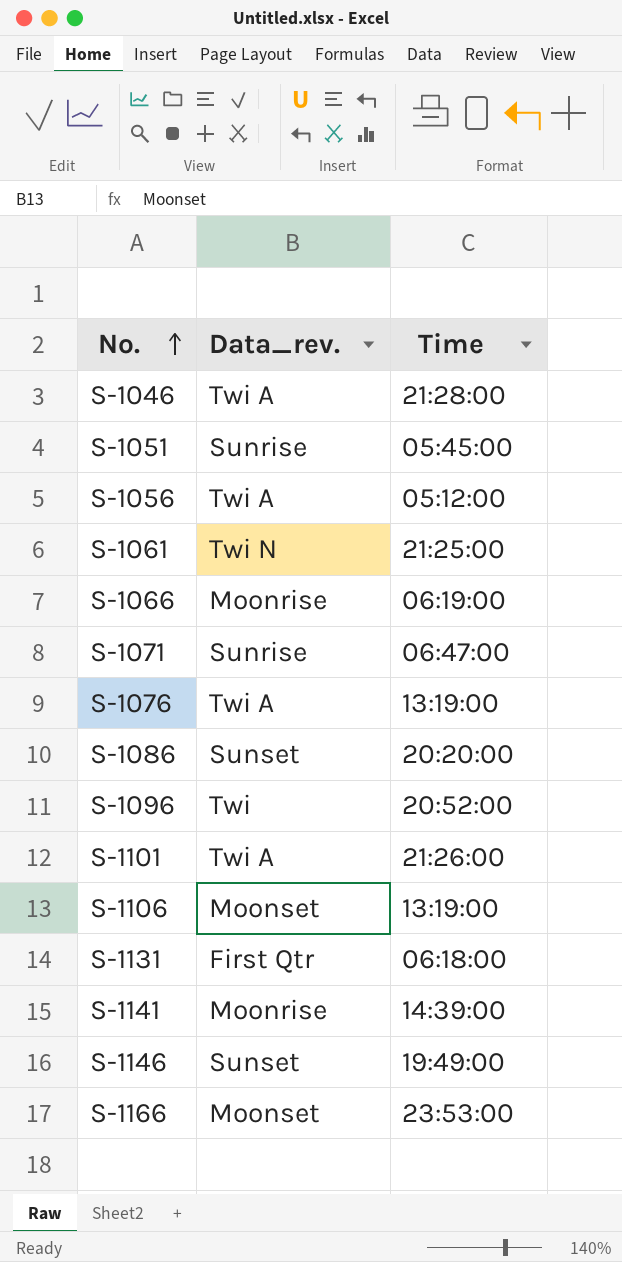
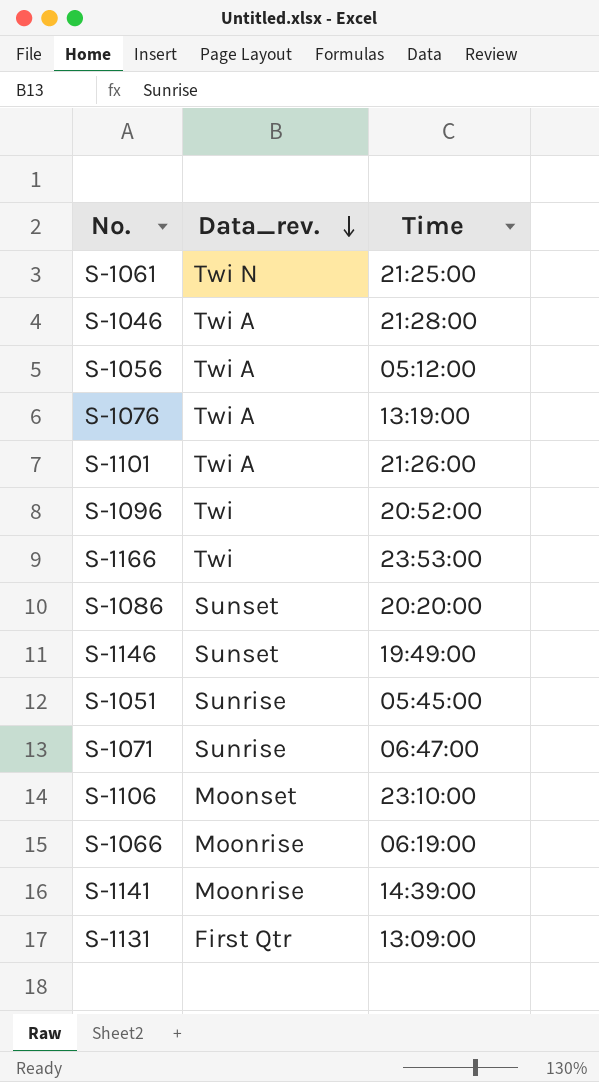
row order: No. ascending -> Data_rev. descending
S-1166 | Data_rev.: Moonset -> Twi
S-1106 | Time: 13:19:00 -> 23:10:00
S-1131 | Time: 06:18:00 -> 13:09:00

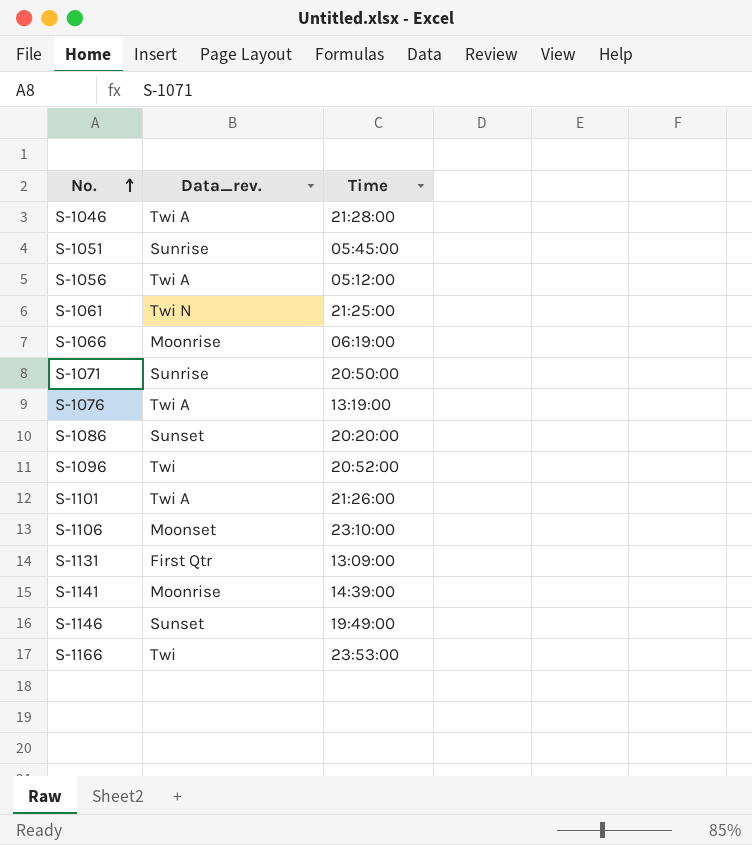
row order: Data_rev. descending -> No. ascending
S-1071 | Time: 06:47:00 -> 20:50:00

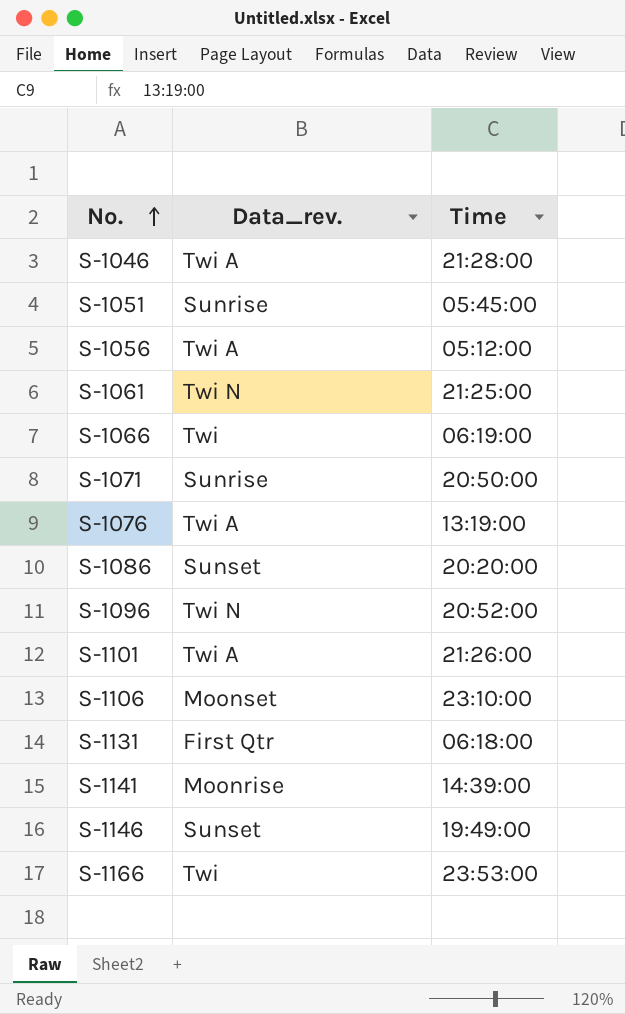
S-1066 | Data_rev.: Moonrise -> Twi
S-1096 | Data_rev.: Twi -> Twi N
S-1131 | Time: 13:09:00 -> 06:18:00

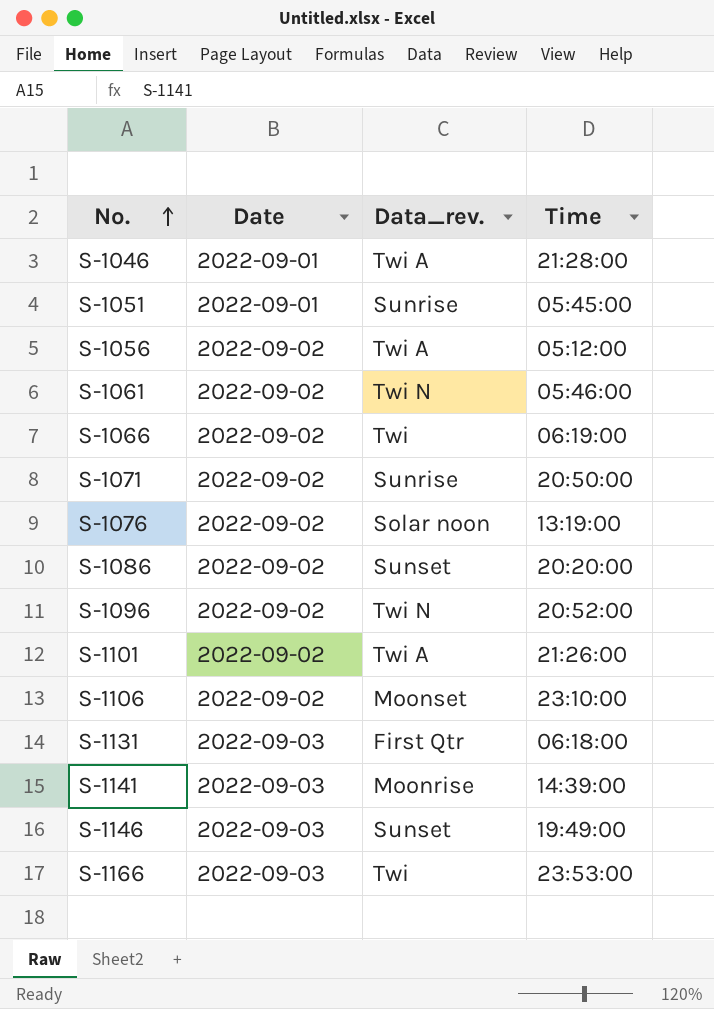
column Date | position: none -> 2
S-1061 | Time: 21:25:00 -> 05:46:00
S-1076 | Data_rev.: Twi A -> Solar noon

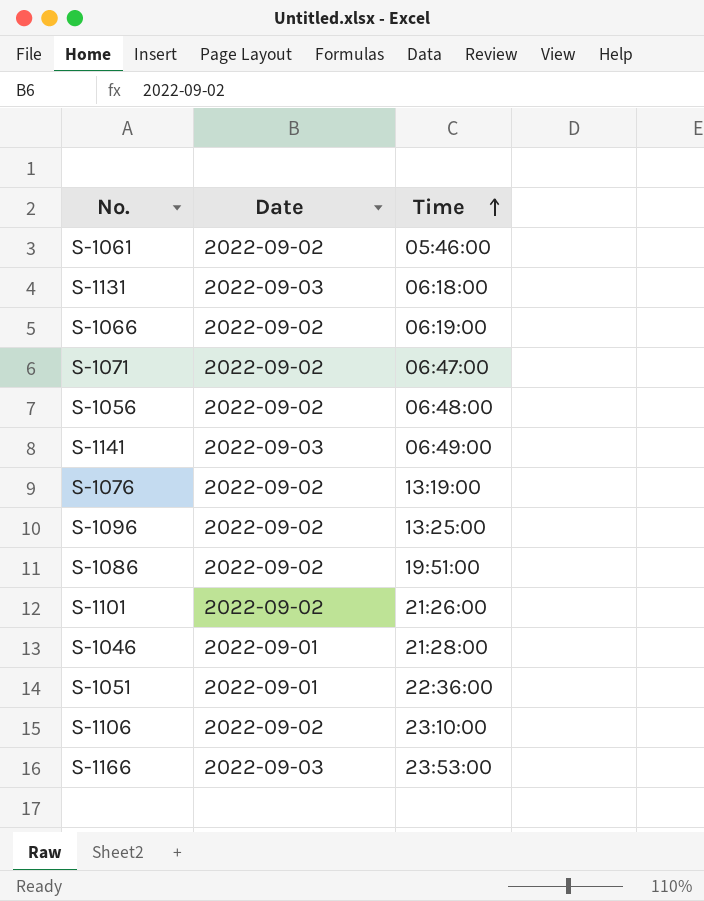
row order: No. ascending -> Time ascending
column Data_rev. | position: 3 -> none
row S-1146: 2022-09-03 | Sunset | 19:49:00 -> none
S-1071 | Time: 20:50:00 -> 06:47:00
S-1056 | Time: 05:12:00 -> 06:48:00
S-1141 | Time: 14:39:00 -> 06:49:00
S-1096 | Time: 20:52:00 -> 13:25:00
S-1086 | Time: 20:20:00 -> 19:51:00
S-1051 | Time: 05:45:00 -> 22:36:00

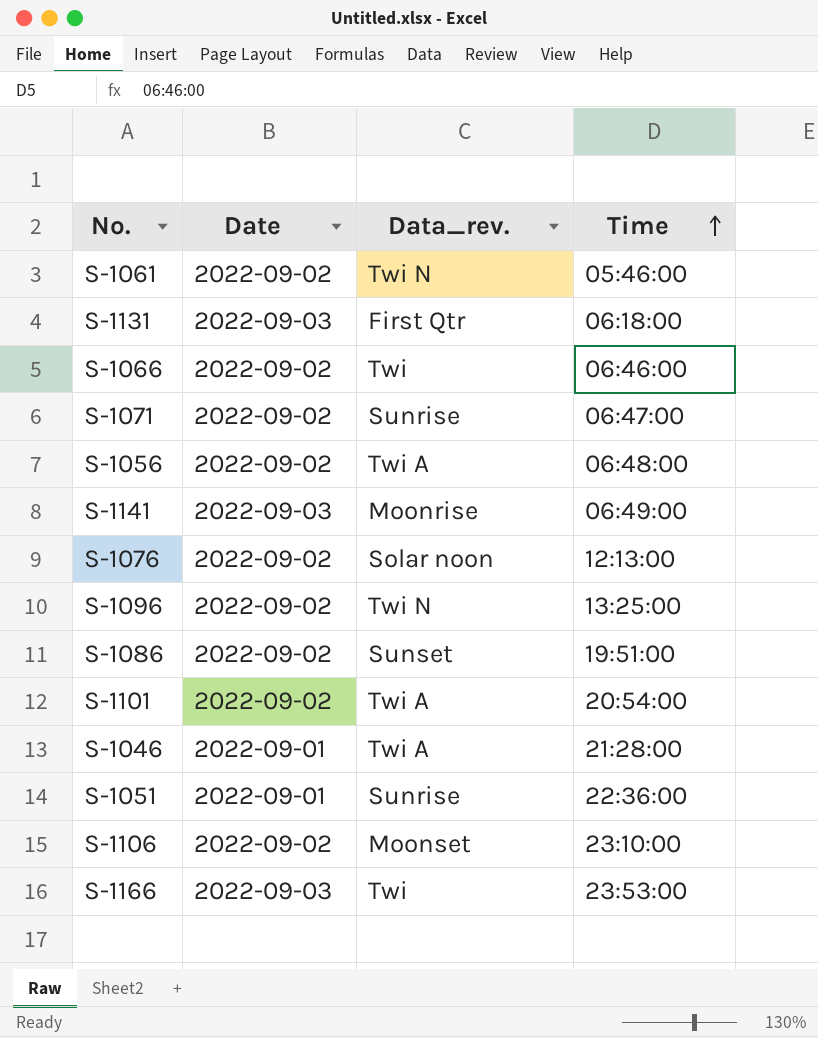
column Data_rev. | position: none -> 3
S-1066 | Time: 06:19:00 -> 06:46:00
S-1076 | Time: 13:19:00 -> 12:13:00
S-1101 | Time: 21:26:00 -> 20:54:00

